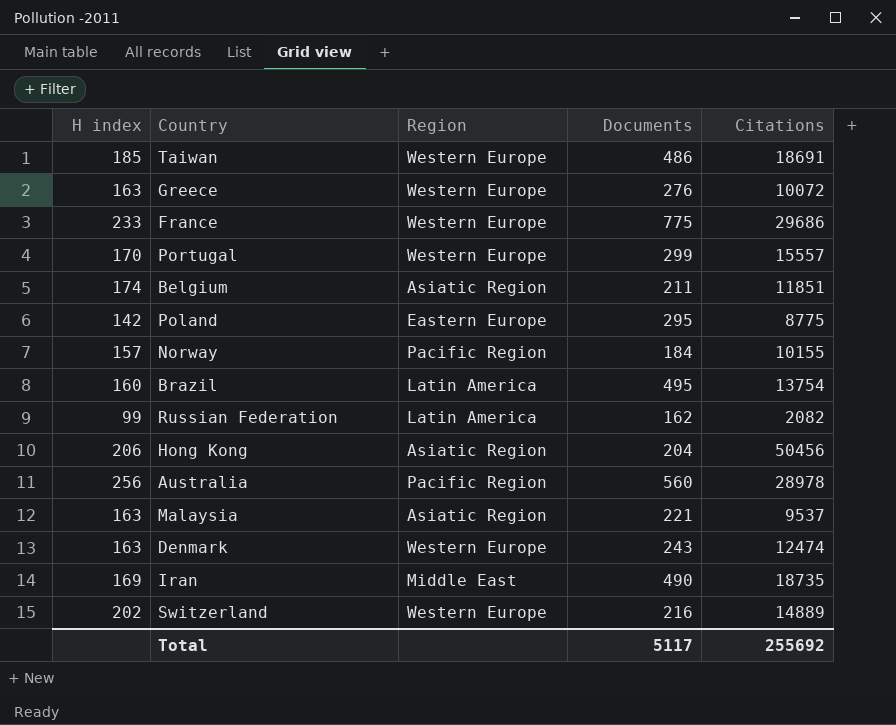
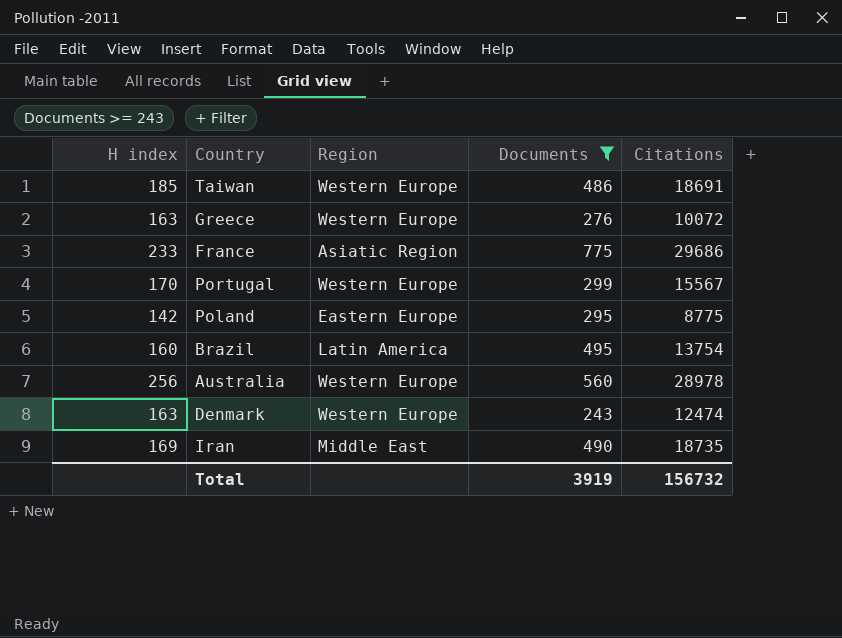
filter: none -> Documents >= 243
France | Region: Western Europe -> Asiatic Region
Portugal | Citations: 15557 -> 15567
Australia | Region: Pacific Region -> Western Europe
Total | Documents: 5117 -> 3919
Total | Citations: 255692 -> 156732

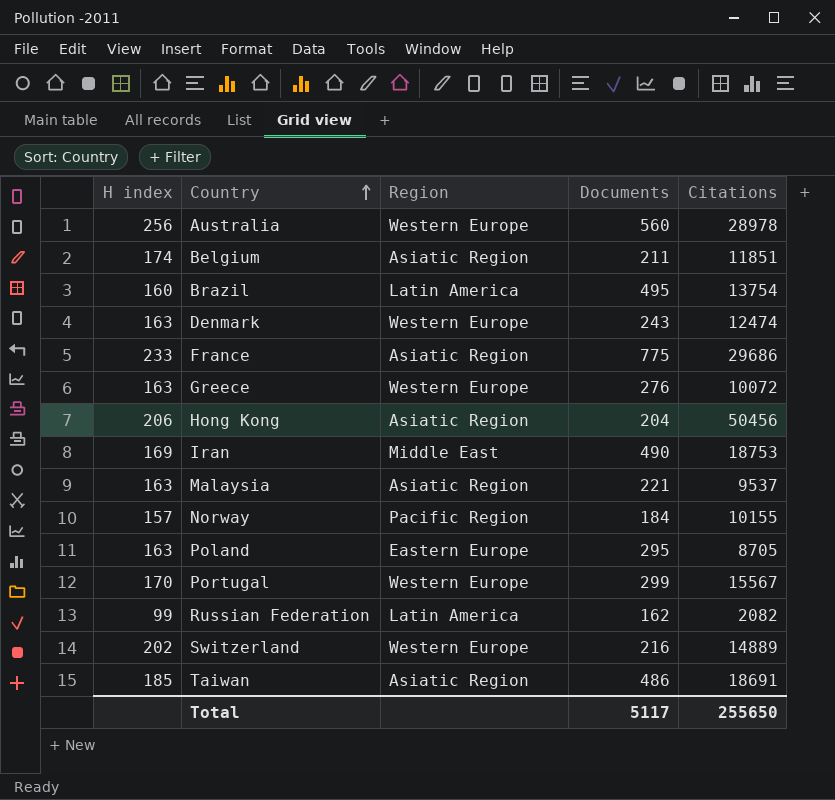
filter: Documents >= 243 -> none
row order: none -> Country ascending
Iran | Citations: 18735 -> 18753
Poland | H index: 142 -> 163
Poland | Citations: 8775 -> 8705
Taiwan | Region: Western Europe -> Asiatic Region
Total | Documents: 3919 -> 5117
Total | Citations: 156732 -> 255650

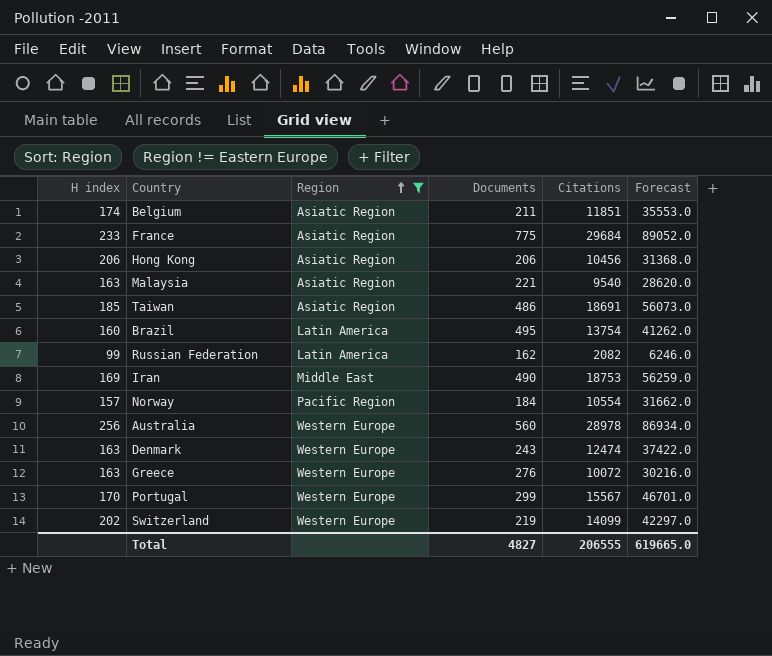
filter: none -> Region != Eastern Europe
row order: Country ascending -> Region ascending
column Forecast | formula: none -> [Citations] * 3
France | Citations: 29686 -> 29684
Hong Kong | Documents: 204 -> 206
Hong Kong | Citations: 50456 -> 10456
Malaysia | Citations: 9537 -> 9540
Norway | Citations: 10155 -> 10554
Switzerland | Documents: 216 -> 219
Switzerland | Citations: 14889 -> 14099
Total | Documents: 5117 -> 4827
Total | Citations: 255650 -> 206555

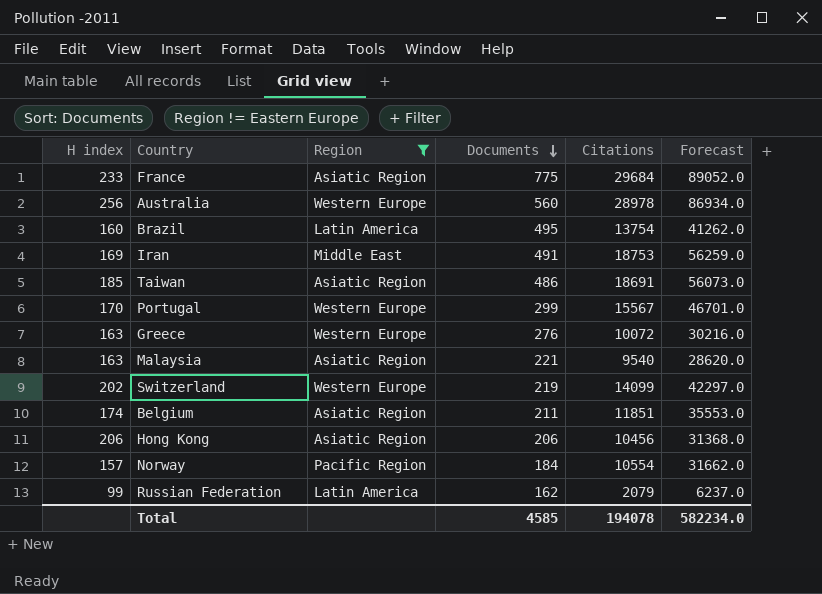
row order: Region ascending -> Documents descending
row Denmark: 163 | Western Europe | 243 | 12474 | 37422.0 -> none
Iran | Documents: 490 -> 491
Russian Federation | Citations: 2082 -> 2079
Russian Federation | Forecast: 6246.0 -> 6237.0
Total | Documents: 4827 -> 4585
Total | Citations: 206555 -> 194078
Total | Forecast: 619665.0 -> 582234.0

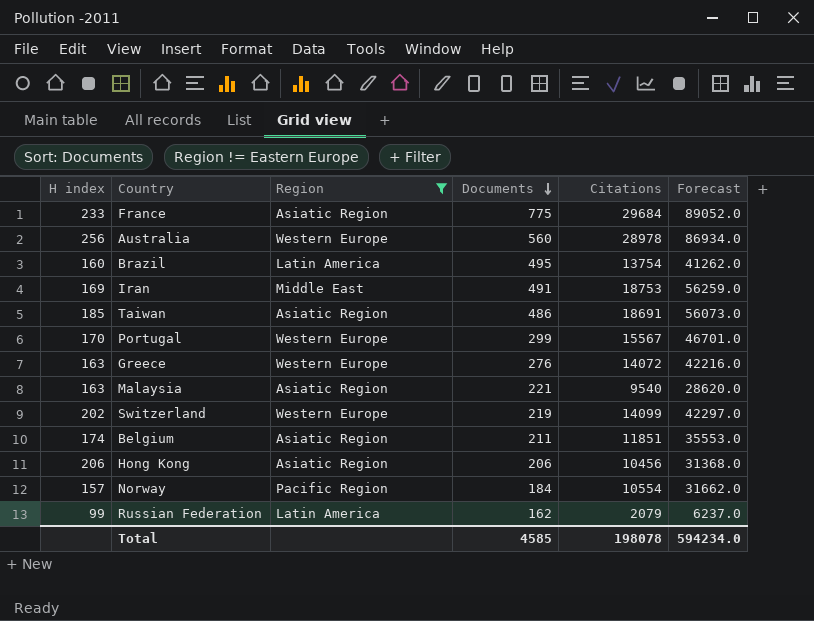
Greece | Citations: 10072 -> 14072
Greece | Forecast: 30216.0 -> 42216.0
Total | Citations: 194078 -> 198078
Total | Forecast: 582234.0 -> 594234.0

